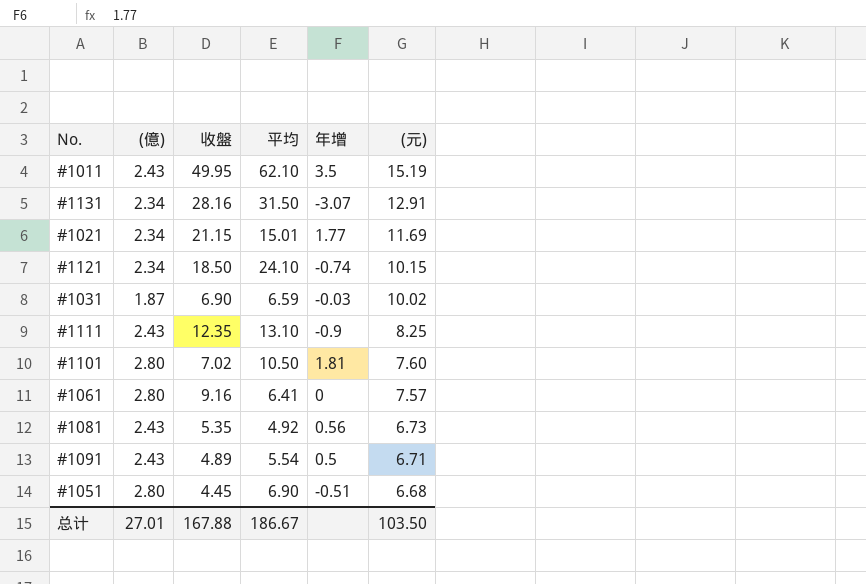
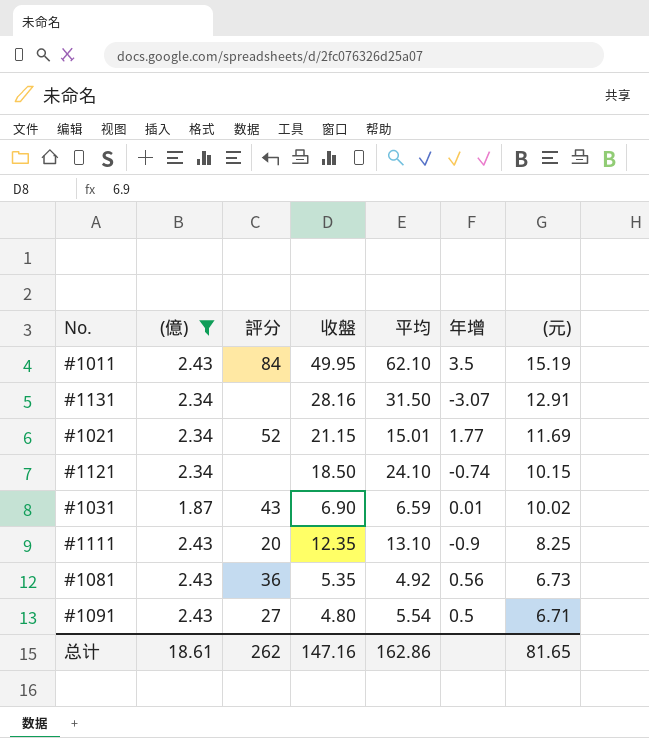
filter: none -> (億) != 2.80
column 評分 | position: none -> 3
#1031 | 年增: -0.03 -> 0.01
#1091 | 收盤: 4.89 -> 4.80
总计 | (億): 27.01 -> 18.61
总计 | 收盤: 167.88 -> 147.16
总计 | 平均: 186.67 -> 162.86
总计 | (元): 103.50 -> 81.65

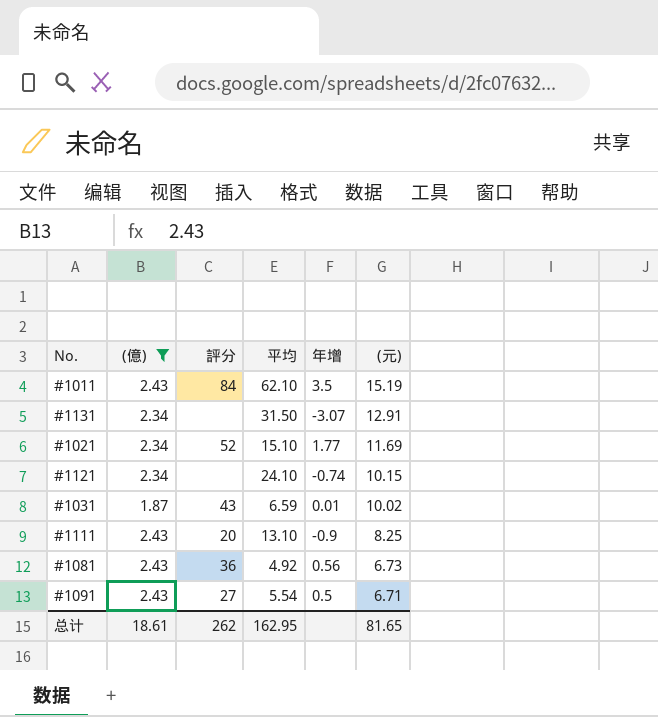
column 收盤 | position: 4 -> none
#1021 | 平均: 15.01 -> 15.10
总计 | 平均: 162.86 -> 162.95

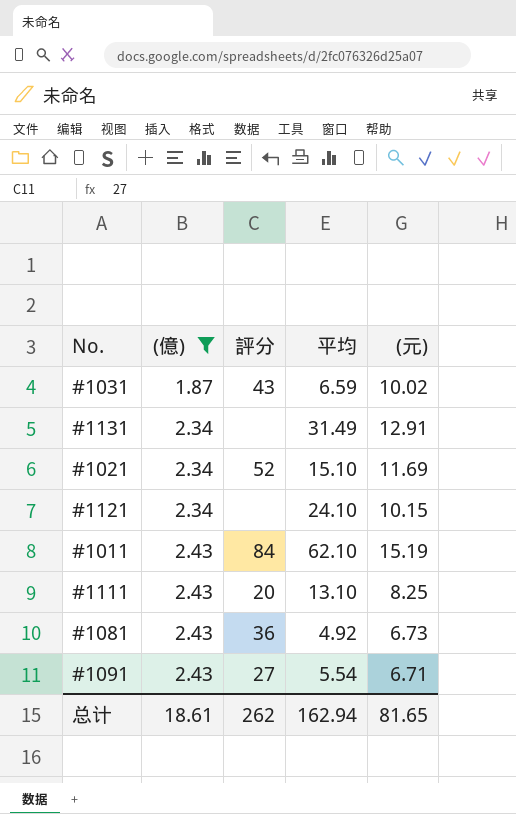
row order: (元) descending -> (億) ascending
column 年增 | position: 5 -> none
#1131 | 平均: 31.50 -> 31.49
总计 | 平均: 162.95 -> 162.94

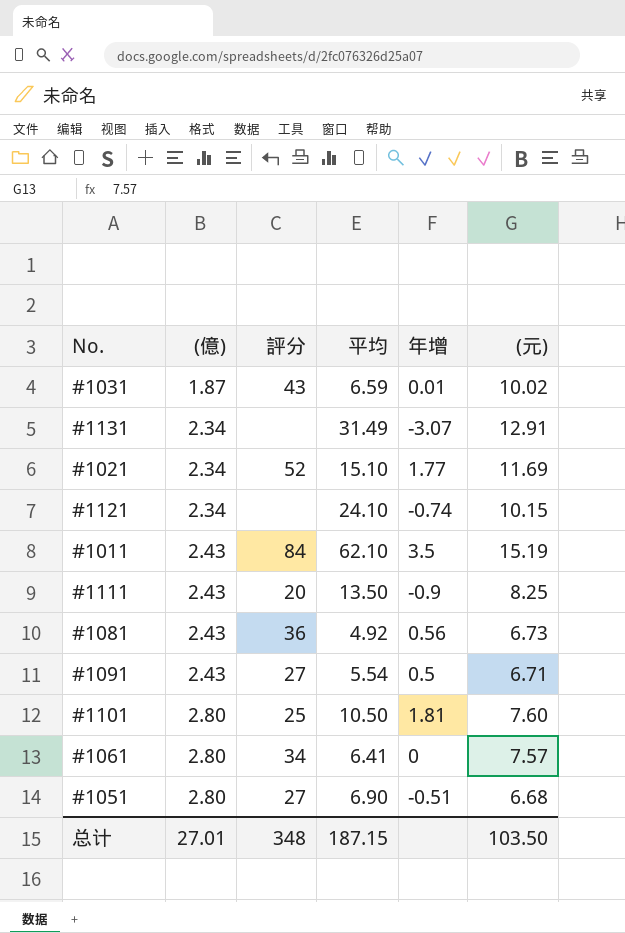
filter: (億) != 2.80 -> none
column 年增 | position: none -> 5
#1111 | 平均: 13.10 -> 13.50
总计 | (億): 18.61 -> 27.01
总计 | 評分: 262 -> 348
总计 | 平均: 162.94 -> 187.15
总计 | (元): 81.65 -> 103.50

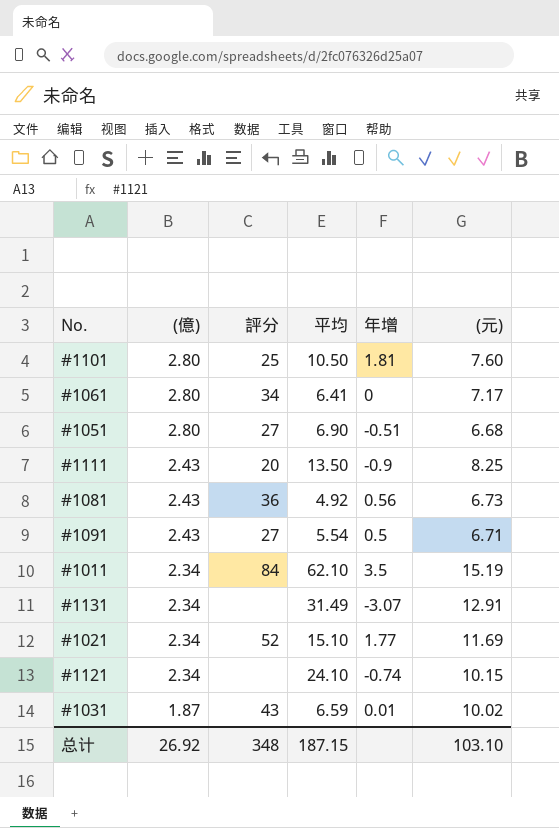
row order: (億) ascending -> (億) descending
#1061 | (元): 7.57 -> 7.17
#1011 | (億): 2.43 -> 2.34
总计 | (億): 27.01 -> 26.92
总计 | (元): 103.50 -> 103.10

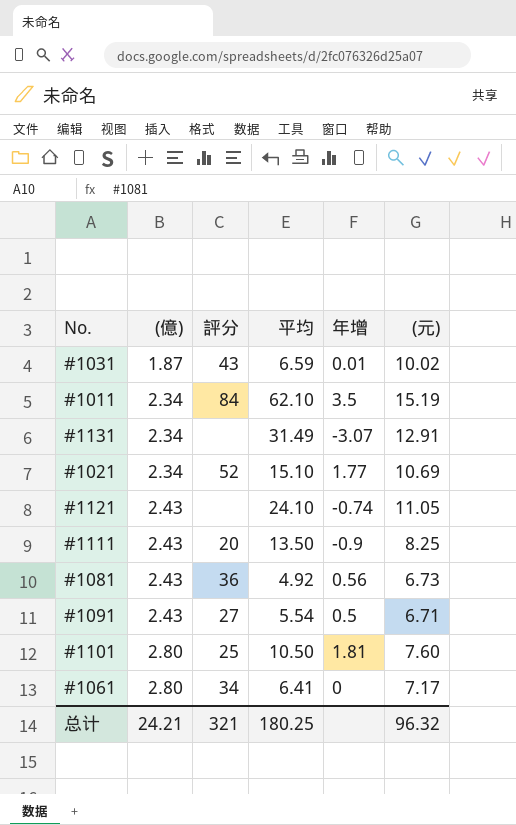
row order: (億) descending -> (億) ascending
row #1051: 2.80 | 27 | 6.90 | -0.51 | 6.68 -> none
#1021 | (元): 11.69 -> 10.69
#1121 | (億): 2.34 -> 2.43
#1121 | (元): 10.15 -> 11.05
总计 | (億): 26.92 -> 24.21
总计 | 評分: 348 -> 321
总计 | 平均: 187.15 -> 180.25
总计 | (元): 103.10 -> 96.32

